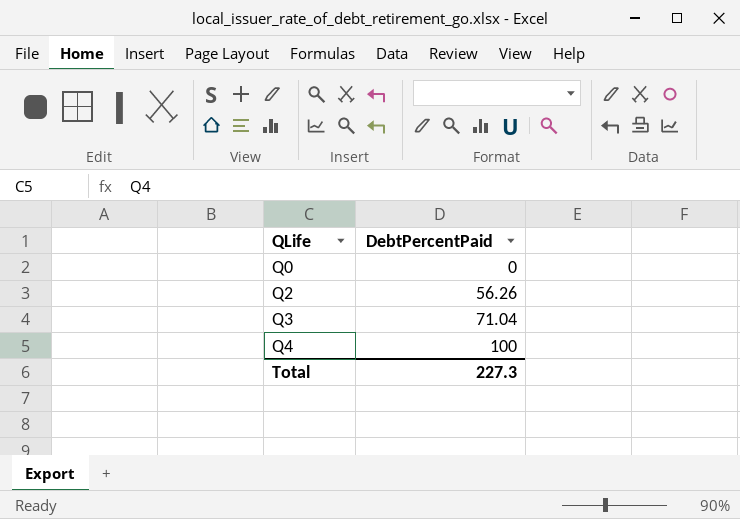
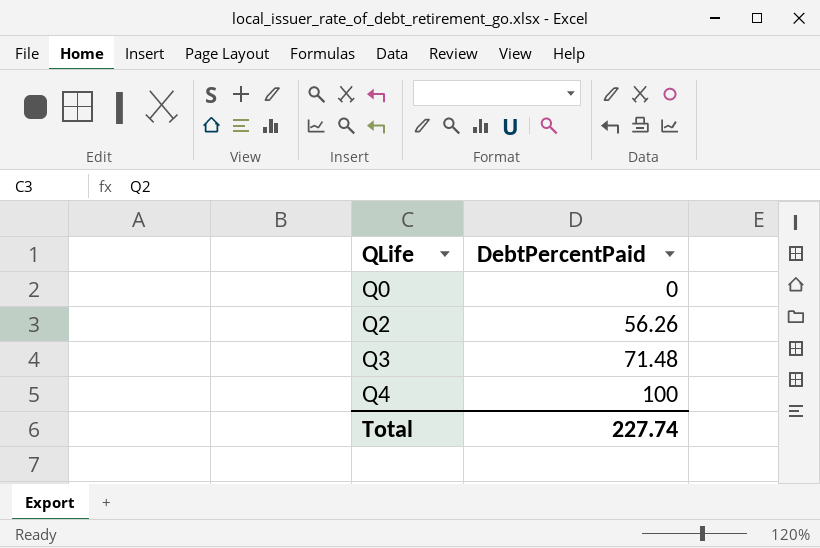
Q3 | DebtPercentPaid: 71.04 -> 71.48
Total | DebtPercentPaid: 227.3 -> 227.74

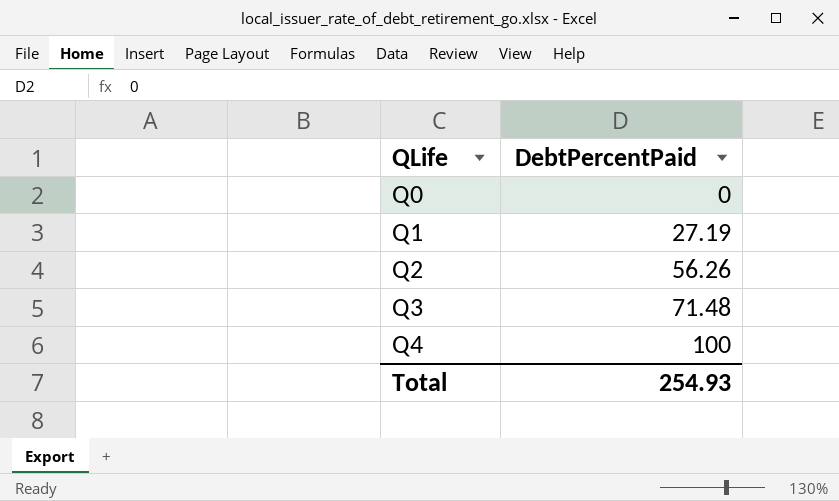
row Q1: none -> 27.19
Total | DebtPercentPaid: 227.74 -> 254.93

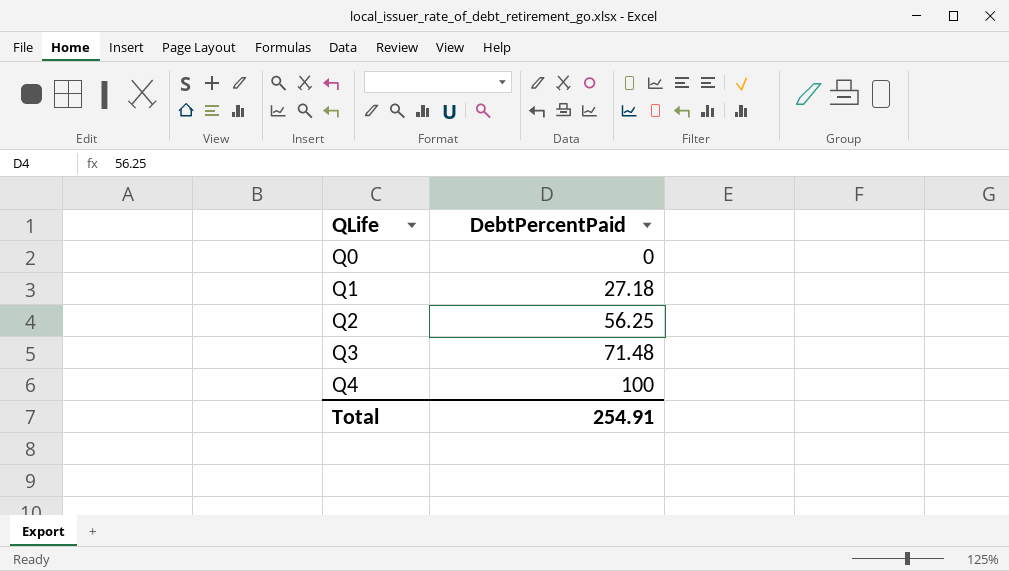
Q1 | DebtPercentPaid: 27.19 -> 27.18
Q2 | DebtPercentPaid: 56.26 -> 56.25
Total | DebtPercentPaid: 254.93 -> 254.91

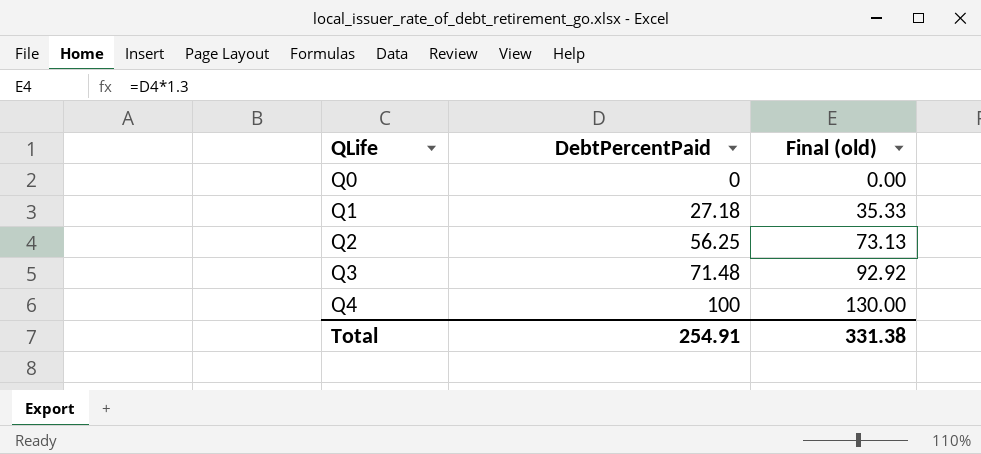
column Final (old) | formula: none -> [DebtPercentPaid] * 1.3

